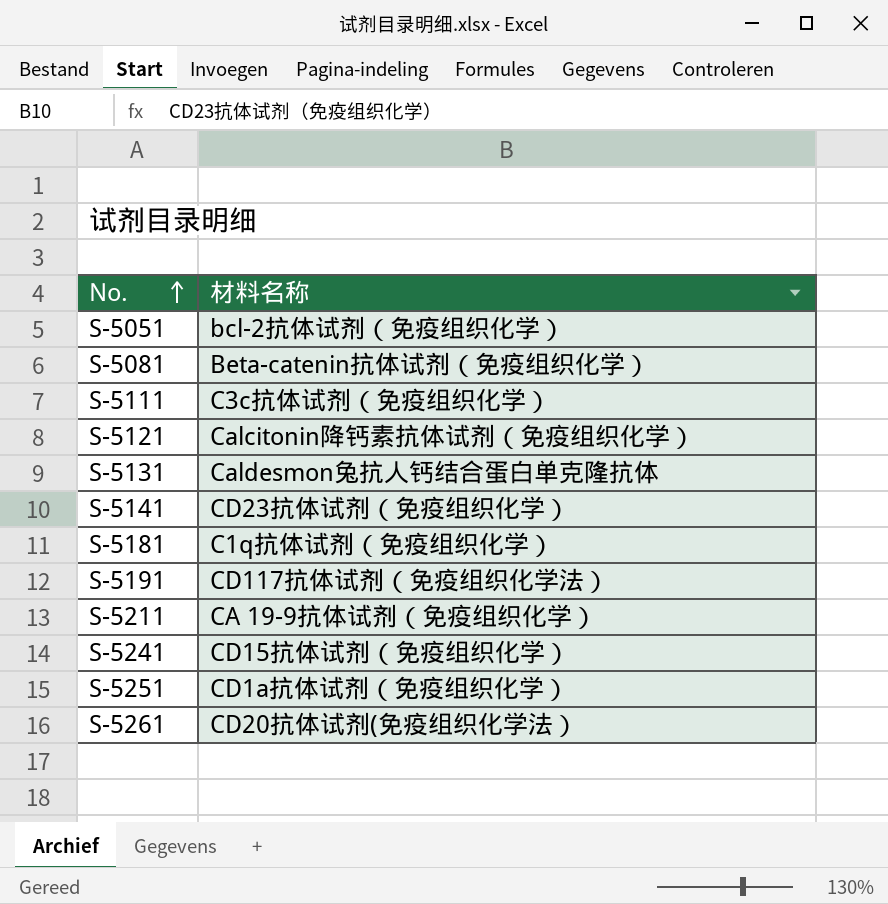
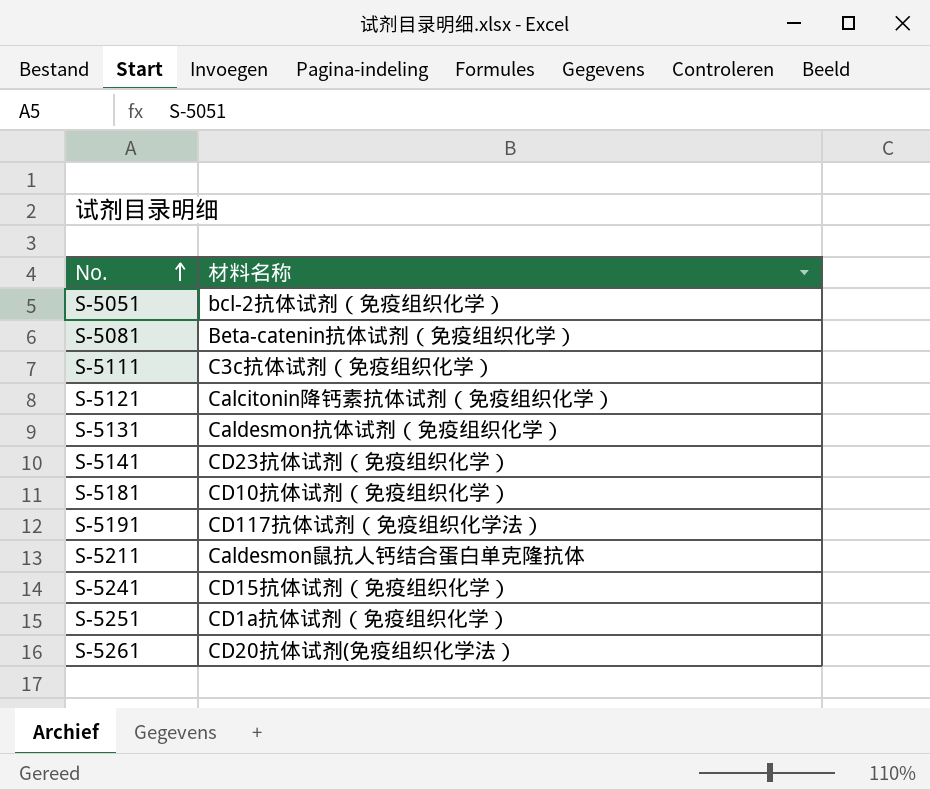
S-5131 | 材料名称: Caldesmon兔抗人钙结合蛋白单克隆抗体 -> Caldesmon抗体试剂（免疫组织化学）
S-5181 | 材料名称: C1q抗体试剂（免疫组织化学） -> CD10抗体试剂（免疫组织化学）
S-5211 | 材料名称: CA 19-9抗体试剂（免疫组织化学） -> Caldesmon鼠抗人钙结合蛋白单克隆抗体

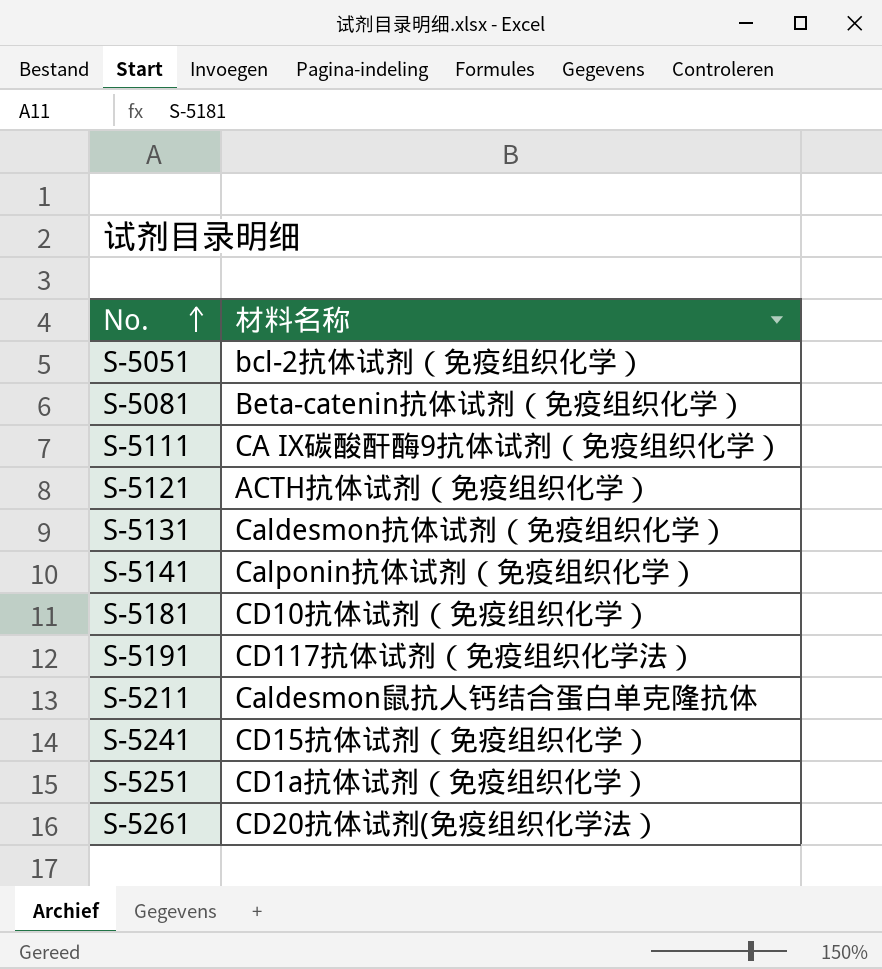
S-5111 | 材料名称: C3c抗体试剂（免疫组织化学） -> CA IX碳酸酐酶9抗体试剂（免疫组织化学）
S-5121 | 材料名称: Calcitonin降钙素抗体试剂（免疫组织化学） -> ACTH抗体试剂（免疫组织化学）
S-5141 | 材料名称: CD23抗体试剂（免疫组织化学） -> Calponin抗体试剂（免疫组织化学）

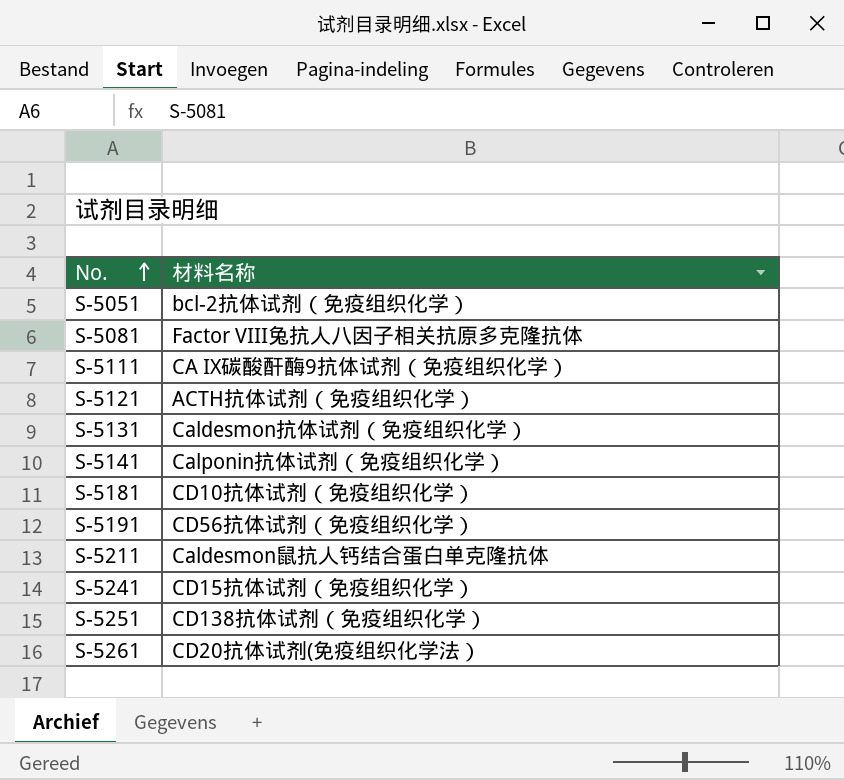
S-5081 | 材料名称: Beta-catenin抗体试剂（免疫组织化学） -> Factor VIII兔抗人八因子相关抗原多克隆抗体
S-5191 | 材料名称: CD117抗体试剂（免疫组织化学法） -> CD56抗体试剂（免疫组织化学）
S-5251 | 材料名称: CD1a抗体试剂（免疫组织化学） -> CD138抗体试剂（免疫组织化学）

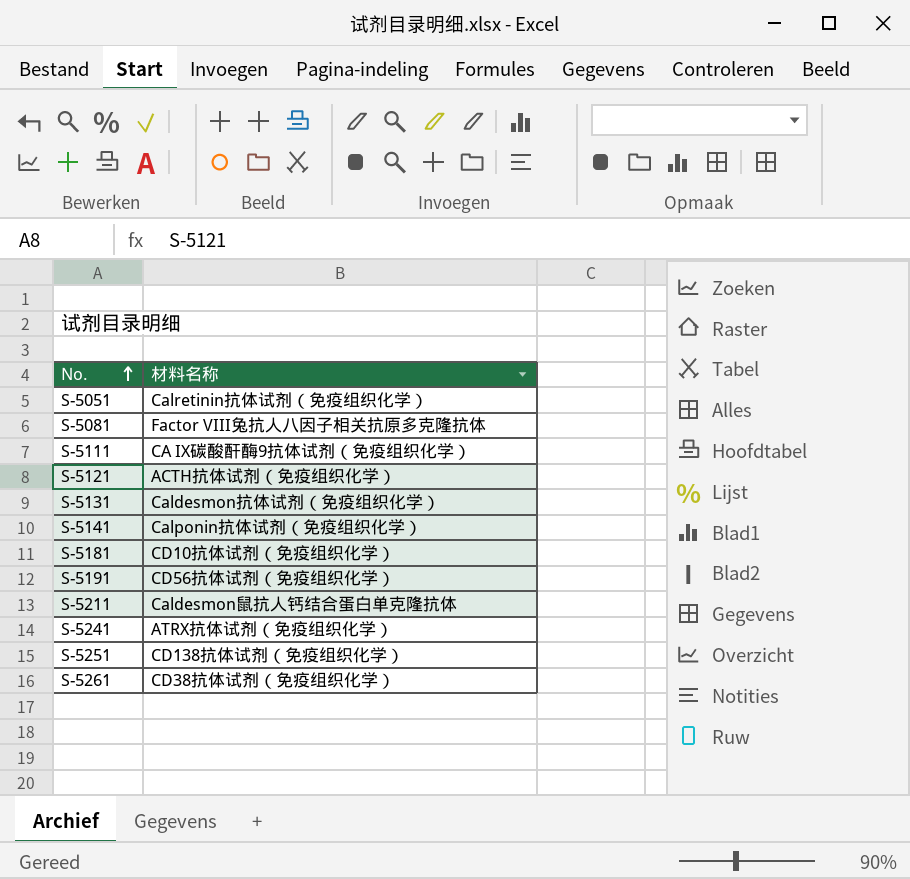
S-5051 | 材料名称: bcl-2抗体试剂（免疫组织化学） -> Calretinin抗体试剂（免疫组织化学）
S-5241 | 材料名称: CD15抗体试剂（免疫组织化学） -> ATRX抗体试剂（免疫组织化学）
S-5261 | 材料名称: CD20抗体试剂(免疫组织化学法） -> CD38抗体试剂（免疫组织化学）

